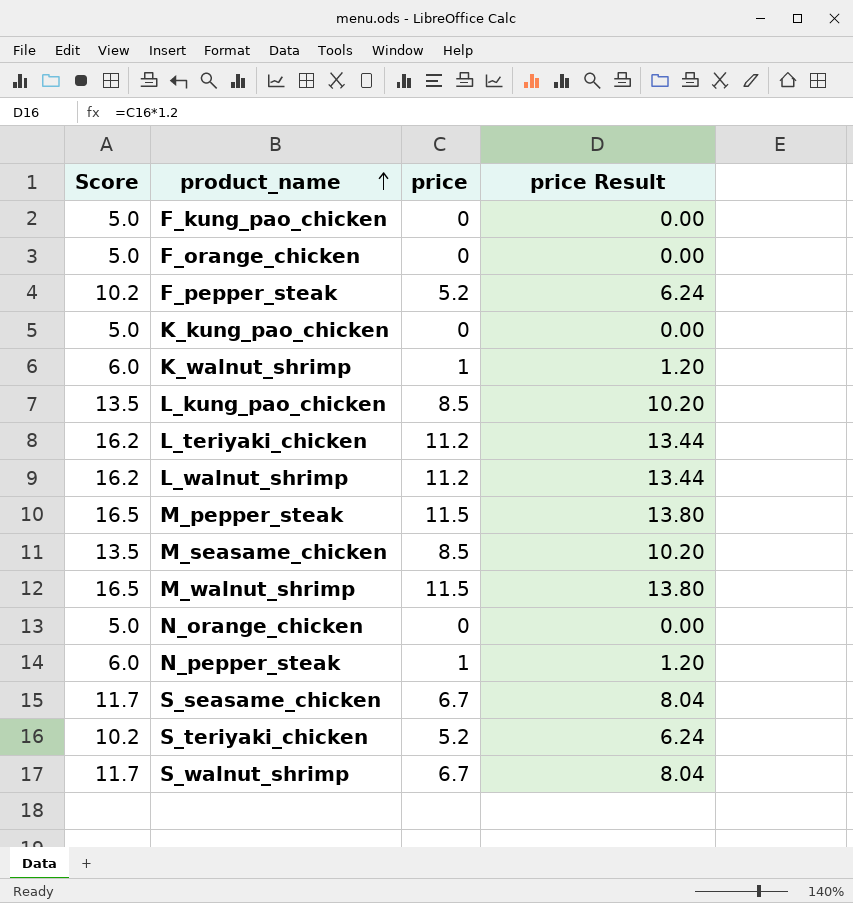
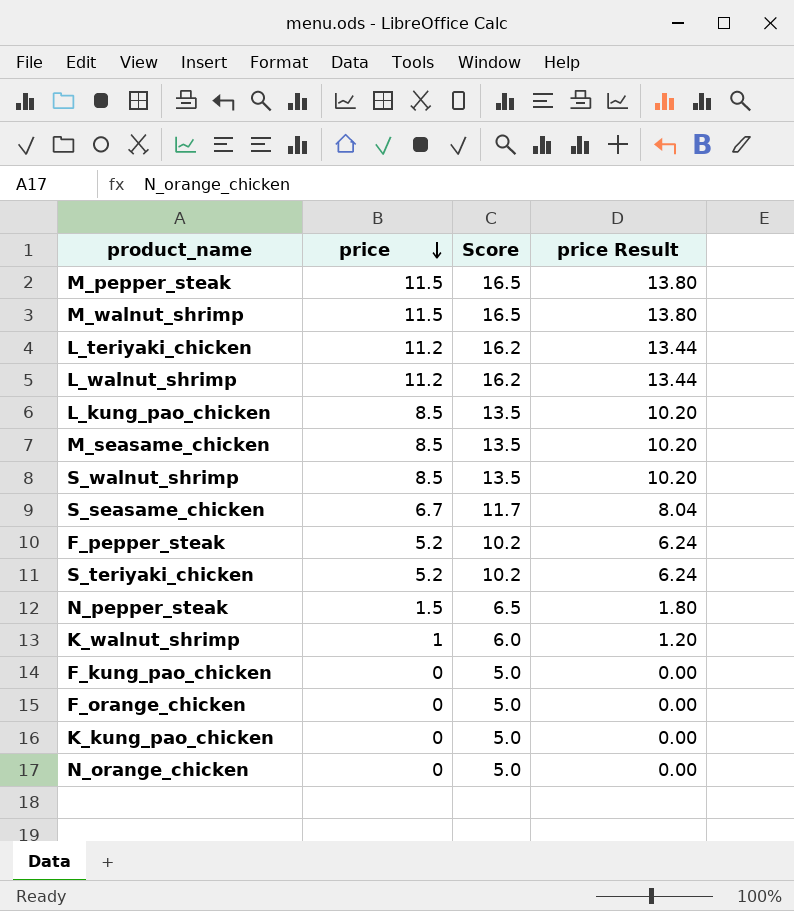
row order: product_name ascending -> price descending
column Score | position: 1 -> 3
S_walnut_shrimp | price: 6.7 -> 8.5
S_walnut_shrimp | Score: 11.7 -> 13.5
S_walnut_shrimp | price Result: 8.04 -> 10.20
N_pepper_steak | price: 1 -> 1.5
N_pepper_steak | Score: 6.0 -> 6.5
N_pepper_steak | price Result: 1.20 -> 1.80

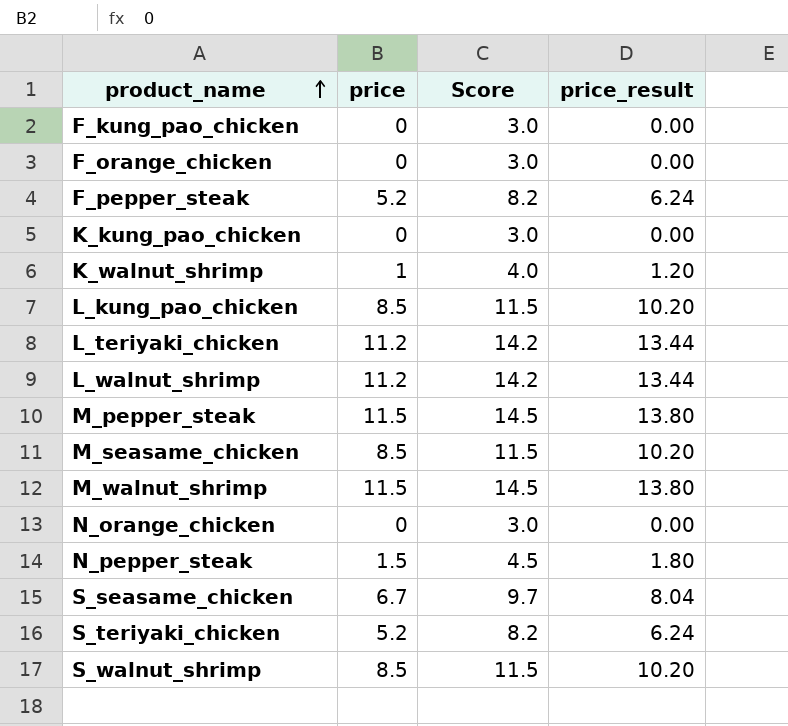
row order: price descending -> product_name ascending
column Score | formula: [price] + 5 -> [price] + 3
column name: price Result -> price_result

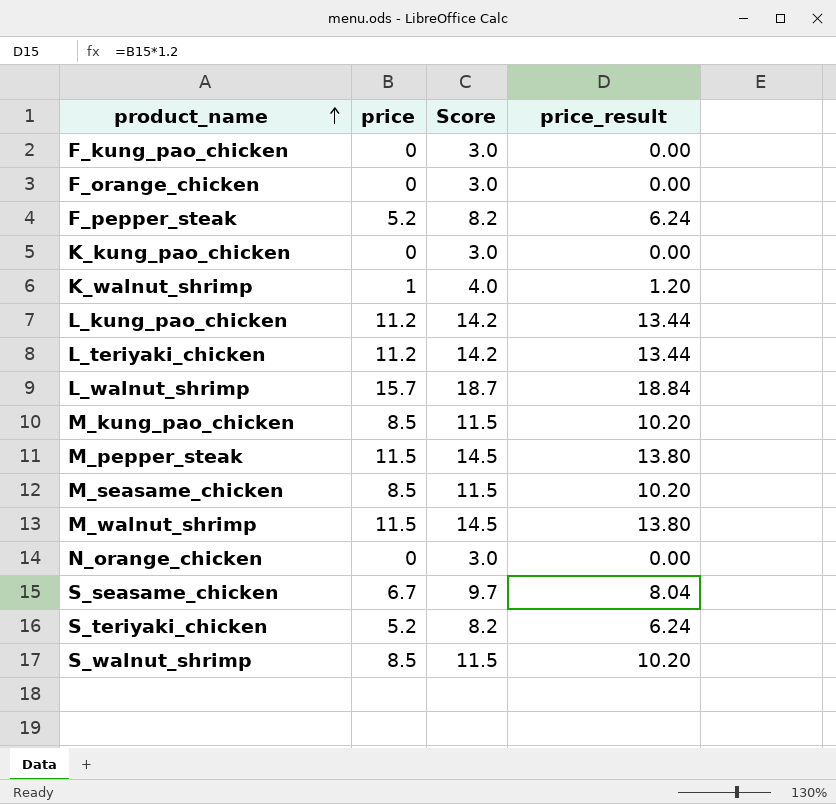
row N_pepper_steak: 1.5 | 4.5 | 1.80 -> none
L_kung_pao_chicken | price: 8.5 -> 11.2
L_kung_pao_chicken | Score: 11.5 -> 14.2
L_kung_pao_chicken | price_result: 10.20 -> 13.44
L_walnut_shrimp | price: 11.2 -> 15.7
L_walnut_shrimp | Score: 14.2 -> 18.7
L_walnut_shrimp | price_result: 13.44 -> 18.84
row M_kung_pao_chicken: none -> 8.5 | 11.5 | 10.20

